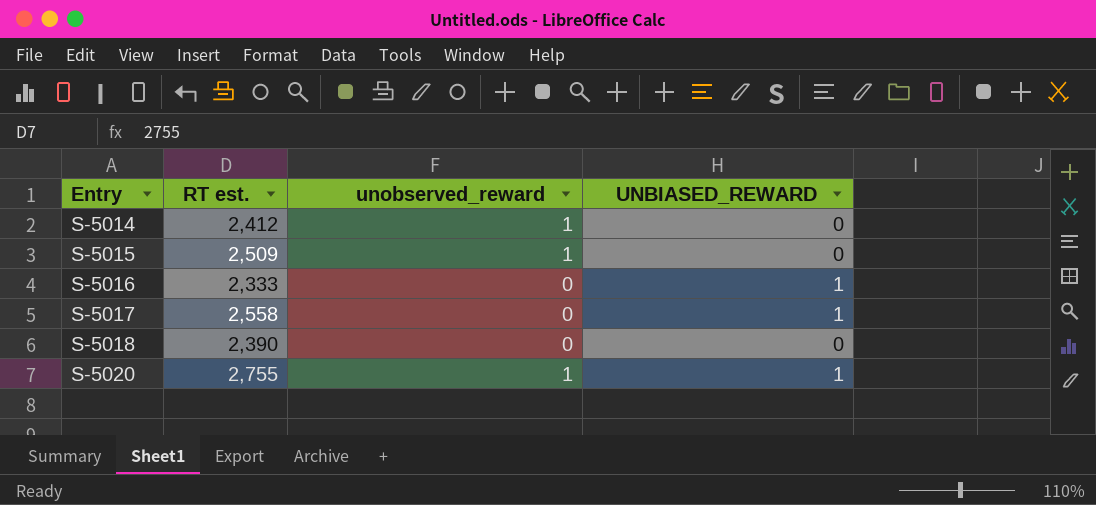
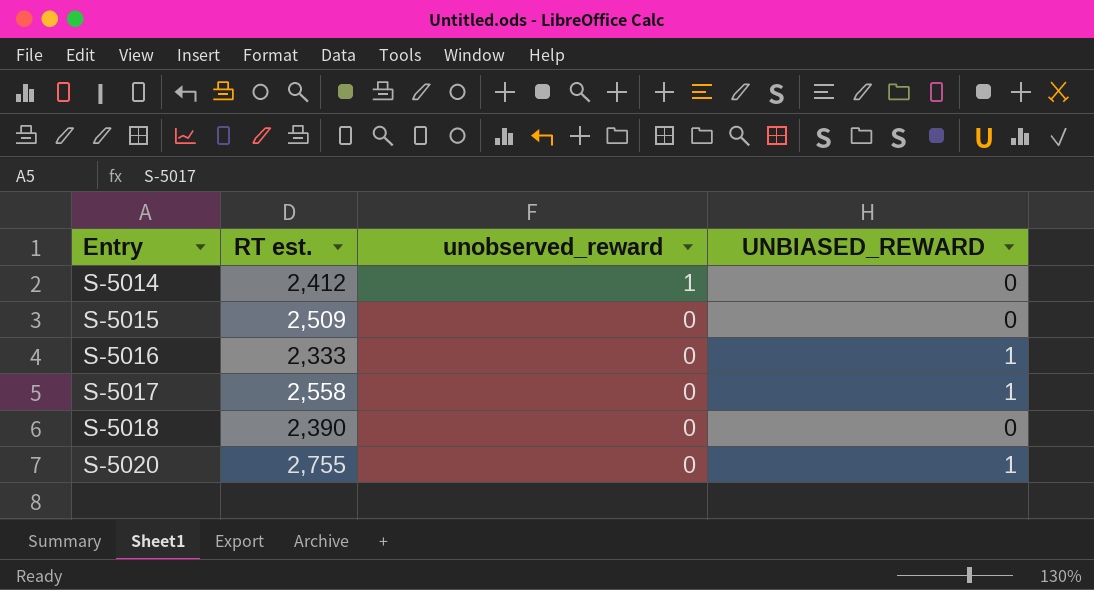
S-5015 | unobserved_reward: 1 -> 0
S-5020 | unobserved_reward: 1 -> 0

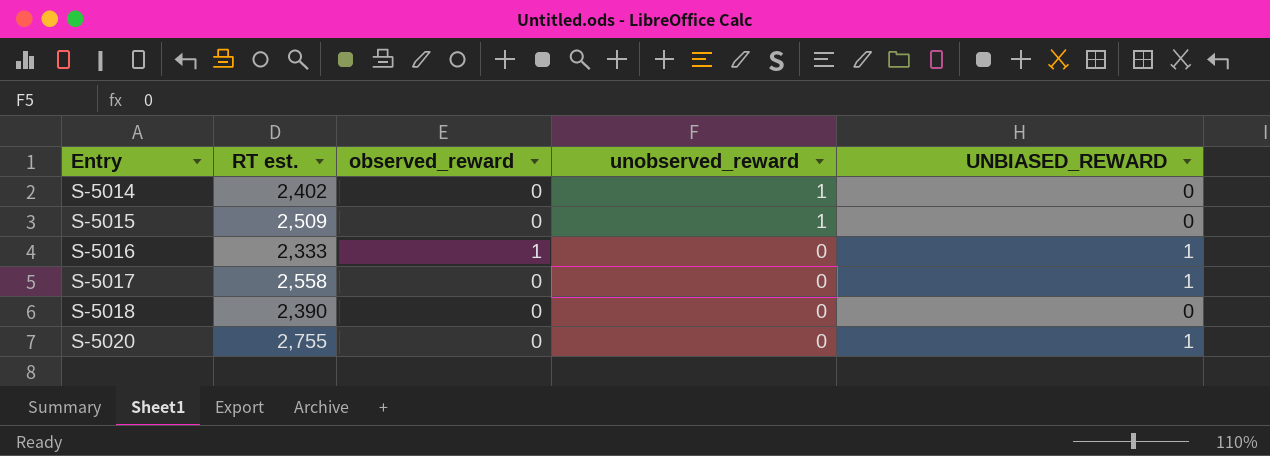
column observed_reward | position: none -> 3
S-5014 | RT est.: 2,412 -> 2,402
S-5015 | unobserved_reward: 0 -> 1

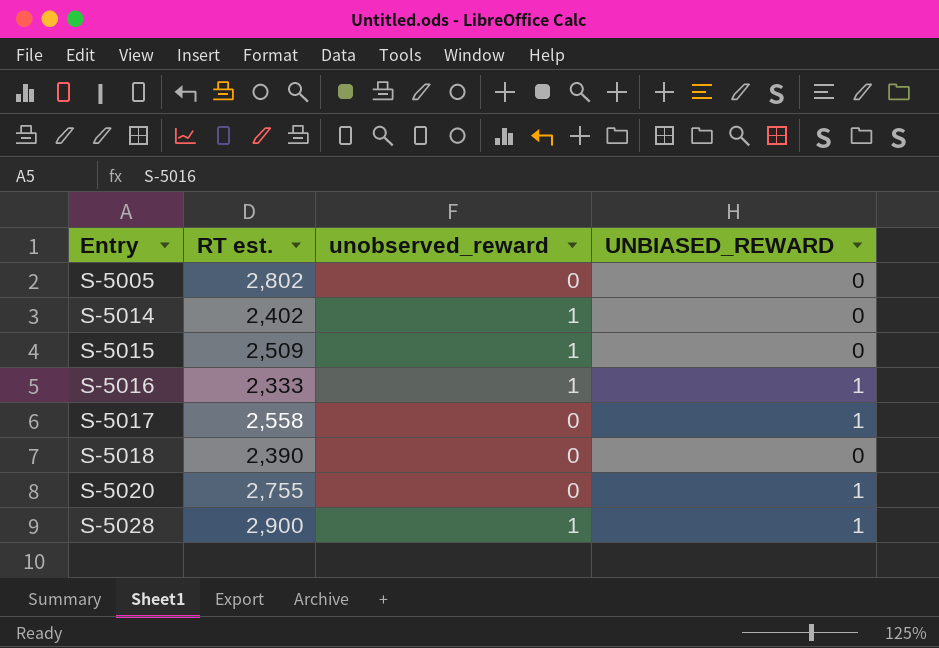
column observed_reward | position: 3 -> none
row S-5005: none -> 2,802 | 0 | 0
S-5016 | unobserved_reward: 0 -> 1
row S-5028: none -> 2,900 | 1 | 1

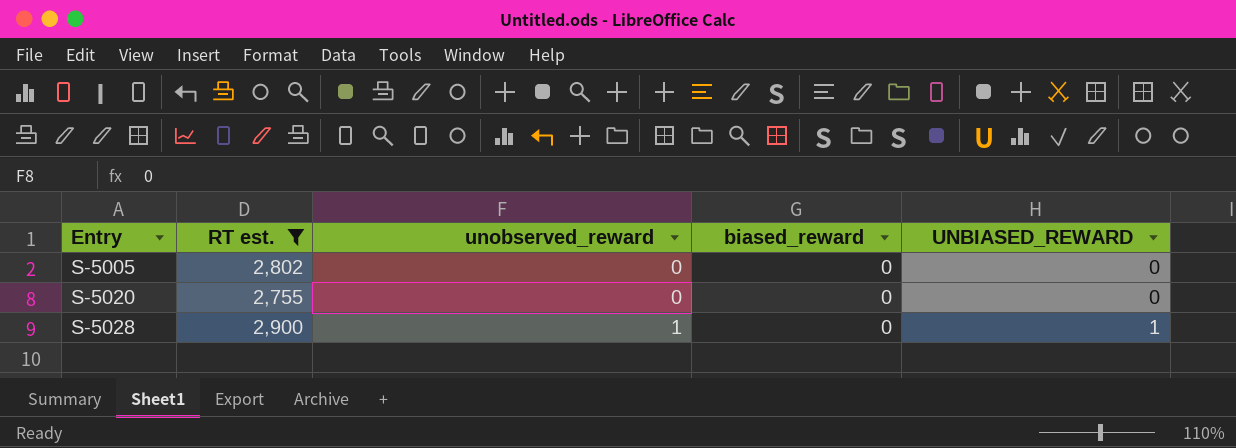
filter: none -> RT est. >= 2,755
column biased_reward | position: none -> 4
S-5020 | UNBIASED_REWARD: 1 -> 0

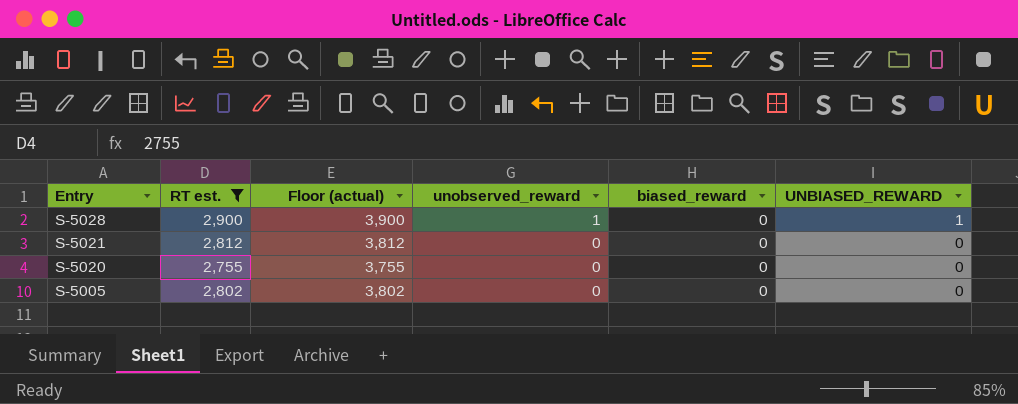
row order: Entry ascending -> Entry descending
column Floor (actual) | formula: none -> [RT est.] + 1000
row S-5021: none -> 2,812 | 3,812 | 0 | 0 | 0

